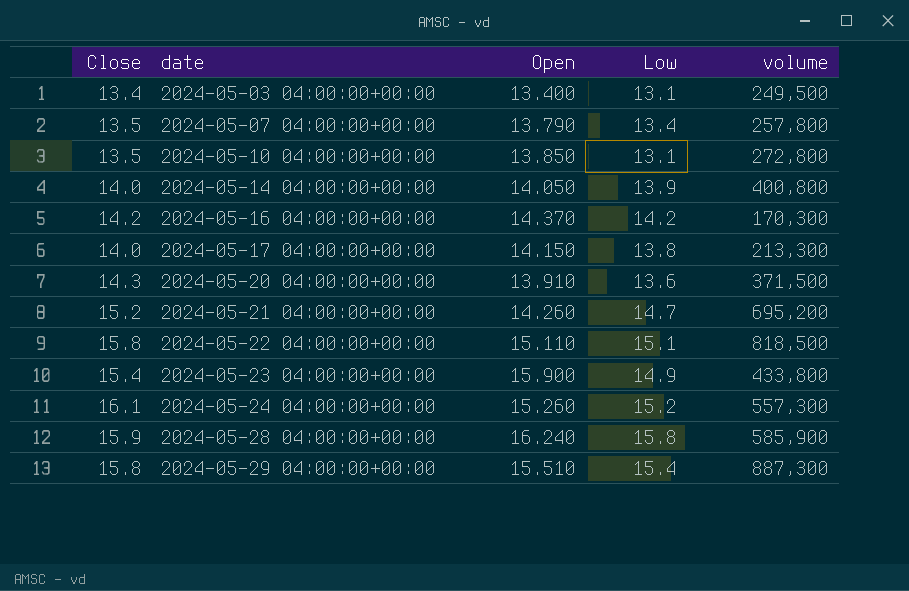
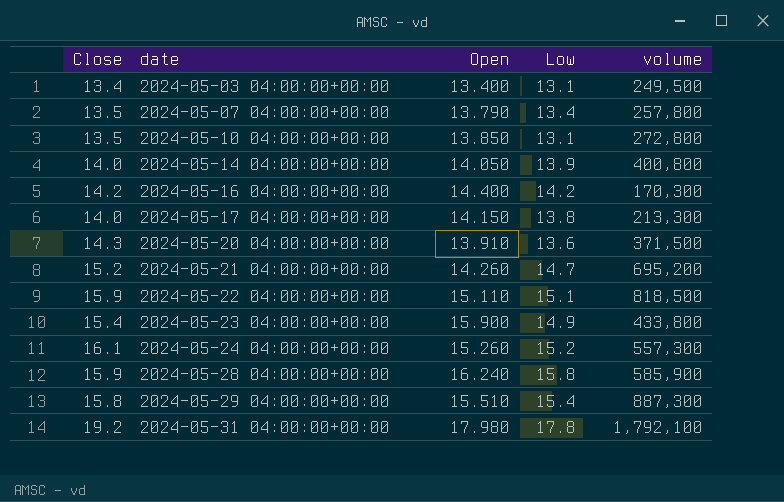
2024-05-16 04:00:00+00:00 | Open: 14.370 -> 14.400
2024-05-22 04:00:00+00:00 | Close: 15.8 -> 15.9
row 2024-05-31 04:00:00+00:00: none -> 19.2 | 17.980 | 17.8 | 1,792,100

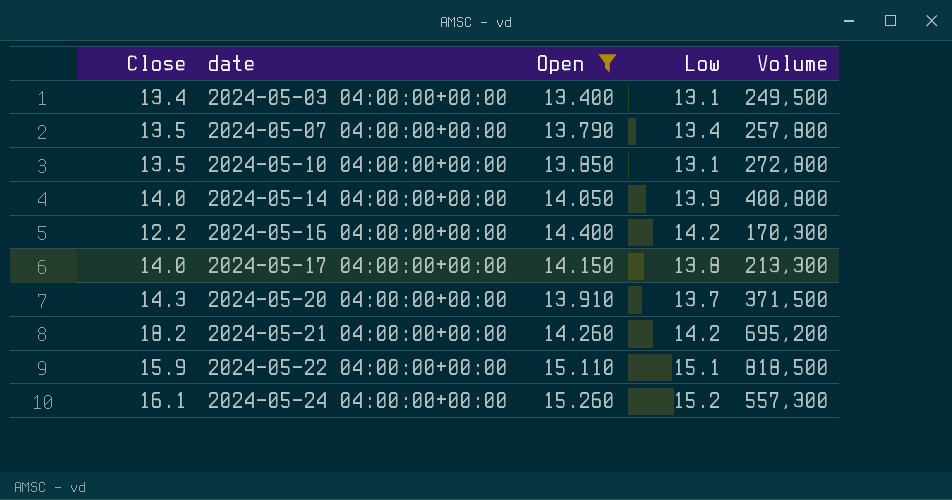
filter: none -> Open <= 15.260
column name: volume -> Volume
2024-05-16 04:00:00+00:00 | Close: 14.2 -> 12.2
2024-05-20 04:00:00+00:00 | Low: 13.6 -> 13.7
2024-05-21 04:00:00+00:00 | Close: 15.2 -> 18.2
2024-05-21 04:00:00+00:00 | Low: 14.7 -> 14.2

